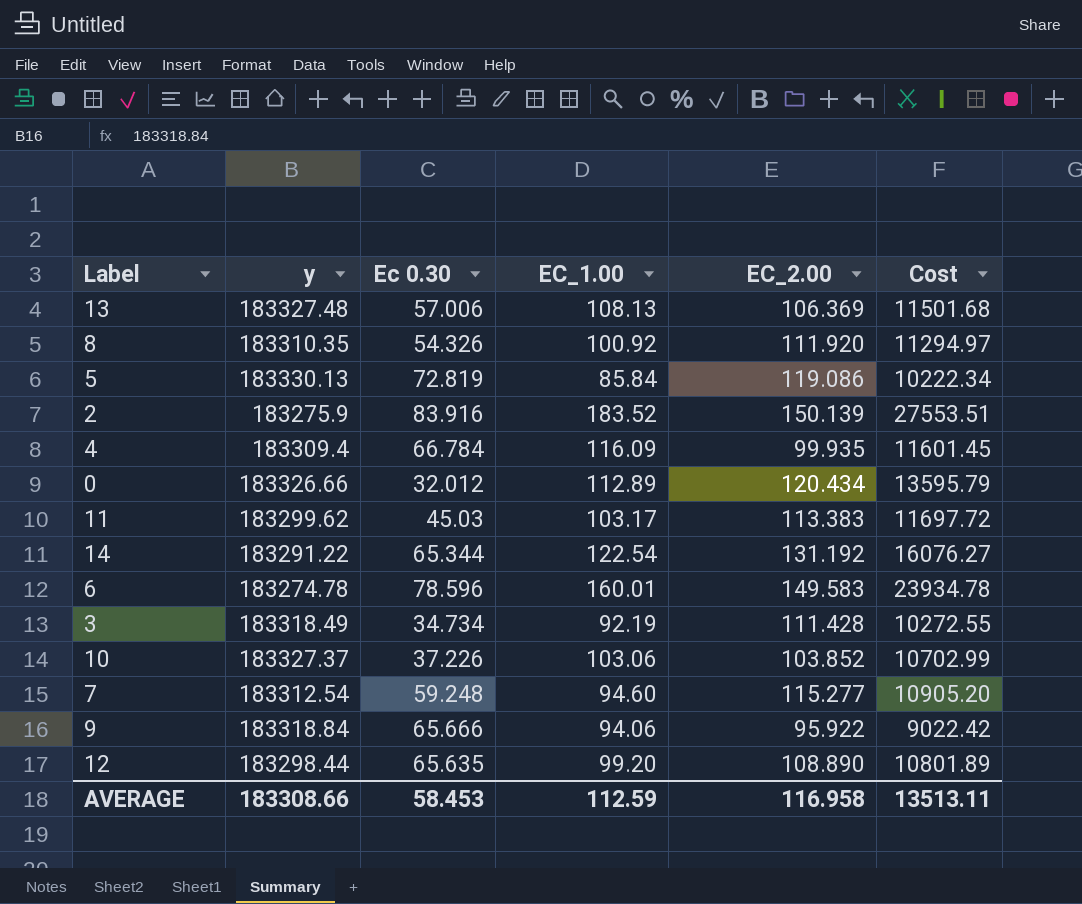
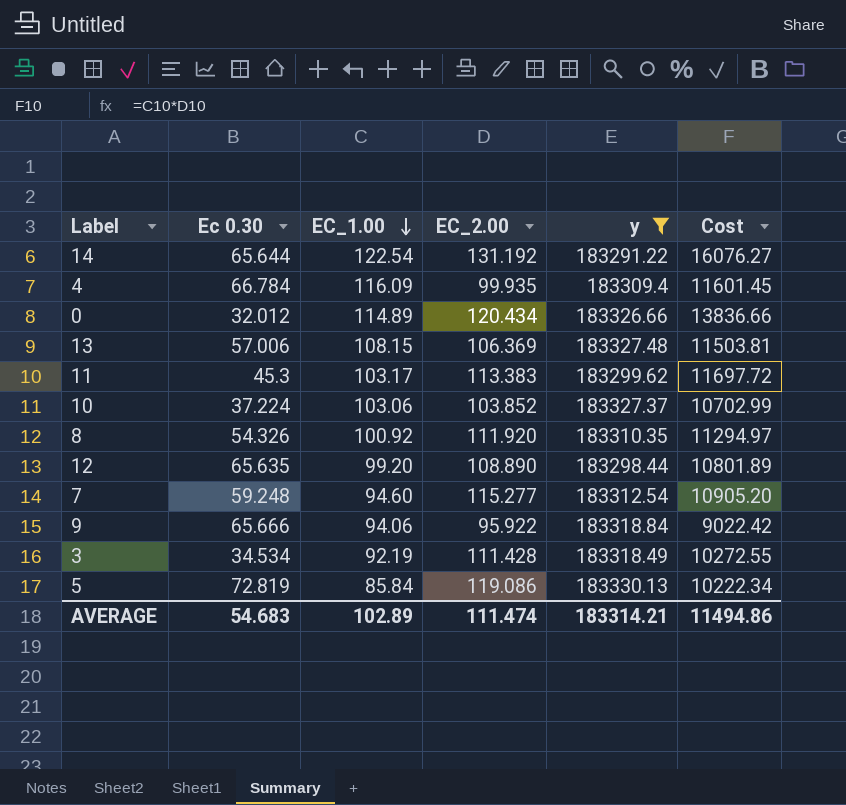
filter: none -> y >= 183291.22
row order: none -> EC_1.00 descending
column y | position: 2 -> 5
14 | Ec 0.30: 65.344 -> 65.644
0 | EC_1.00: 112.89 -> 114.89
0 | Cost: 13595.79 -> 13836.66
13 | EC_1.00: 108.13 -> 108.15
13 | Cost: 11501.68 -> 11503.81
11 | Ec 0.30: 45.03 -> 45.3
10 | Ec 0.30: 37.226 -> 37.224
3 | Ec 0.30: 34.734 -> 34.534
AVERAGE | Ec 0.30: 58.453 -> 54.683
AVERAGE | EC_1.00: 112.59 -> 102.89
AVERAGE | EC_2.00: 116.958 -> 111.474
AVERAGE | y: 183308.66 -> 183314.21
AVERAGE | Cost: 13513.11 -> 11494.86

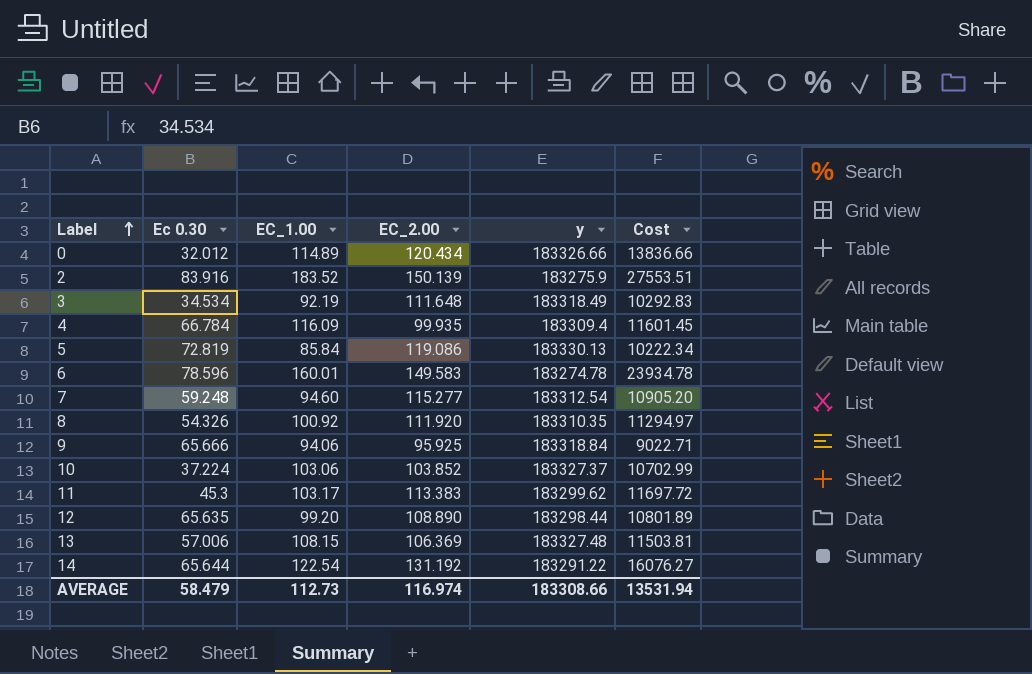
filter: y >= 183291.22 -> none
row order: EC_1.00 descending -> Label ascending
3 | EC_2.00: 111.428 -> 111.648
3 | Cost: 10272.55 -> 10292.83
9 | EC_2.00: 95.922 -> 95.925
9 | Cost: 9022.42 -> 9022.71
AVERAGE | Ec 0.30: 54.683 -> 58.479
AVERAGE | EC_1.00: 102.89 -> 112.73
AVERAGE | EC_2.00: 111.474 -> 116.974
AVERAGE | y: 183314.21 -> 183308.66
AVERAGE | Cost: 11494.86 -> 13531.94

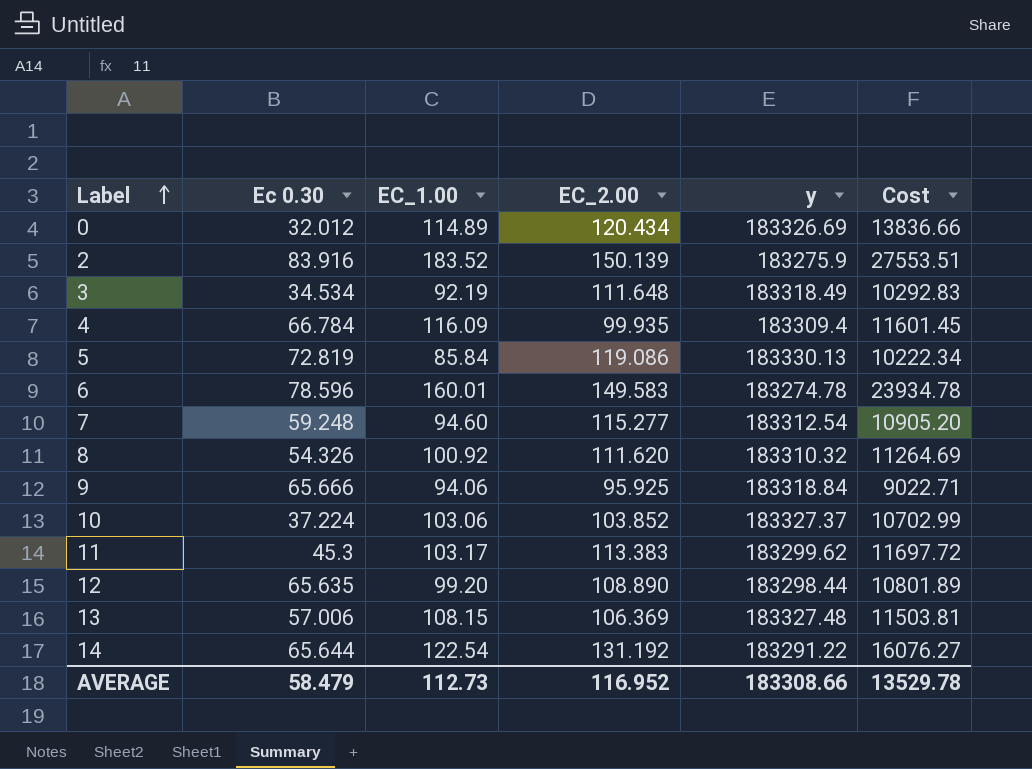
0 | y: 183326.66 -> 183326.69
8 | EC_2.00: 111.920 -> 111.620
8 | y: 183310.35 -> 183310.32
8 | Cost: 11294.97 -> 11264.69
AVERAGE | EC_2.00: 116.974 -> 116.952
AVERAGE | Cost: 13531.94 -> 13529.78

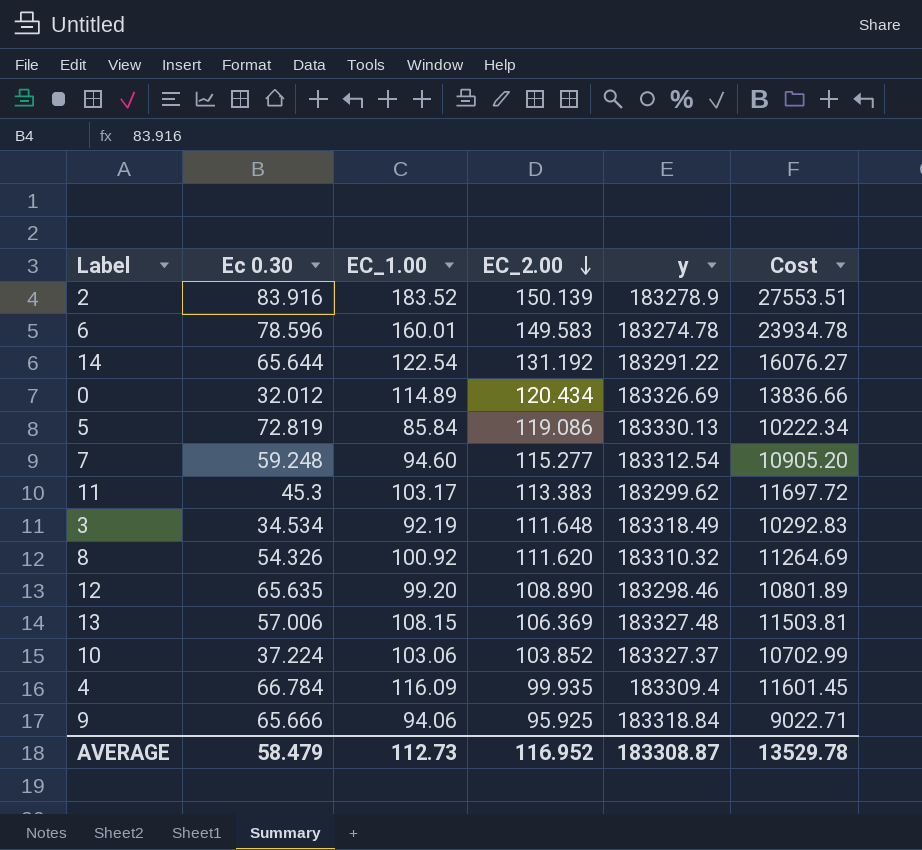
row order: Label ascending -> EC_2.00 descending
2 | y: 183275.9 -> 183278.9
12 | y: 183298.44 -> 183298.46
AVERAGE | y: 183308.66 -> 183308.87

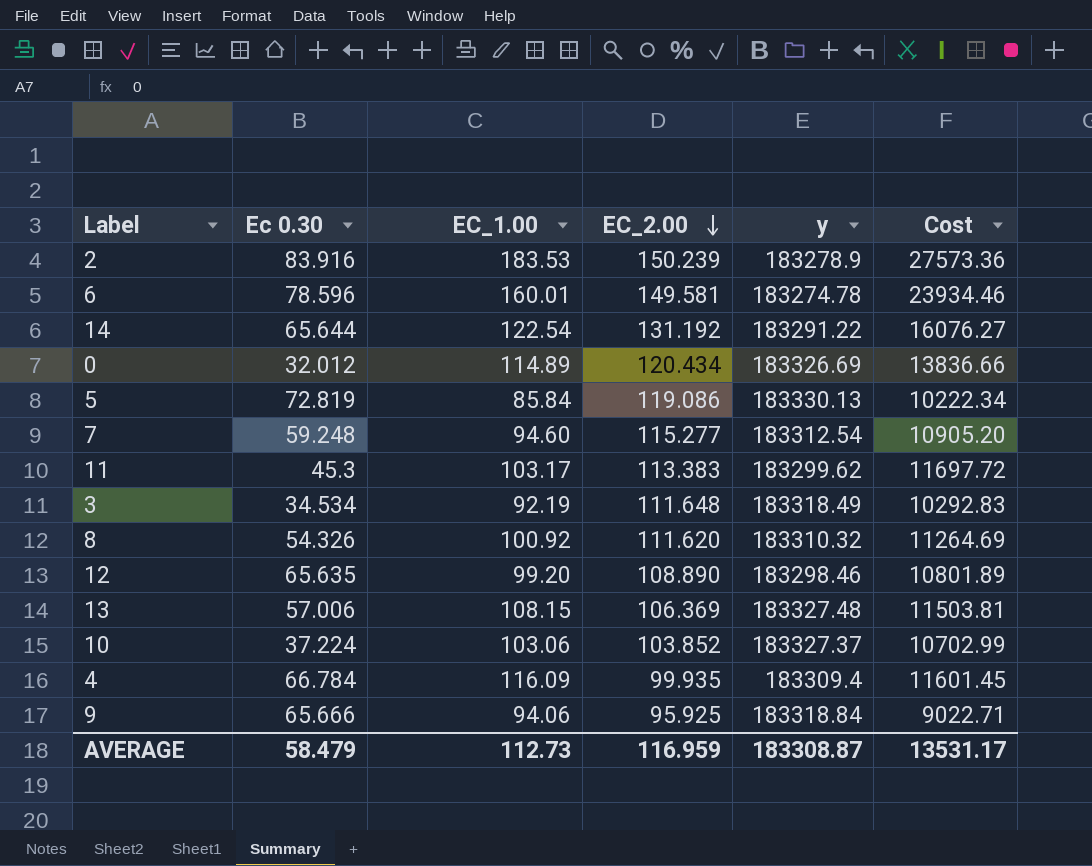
2 | EC_1.00: 183.52 -> 183.53
2 | EC_2.00: 150.139 -> 150.239
2 | Cost: 27553.51 -> 27573.36
6 | EC_2.00: 149.583 -> 149.581
6 | Cost: 23934.78 -> 23934.46
AVERAGE | EC_2.00: 116.952 -> 116.959
AVERAGE | Cost: 13529.78 -> 13531.17

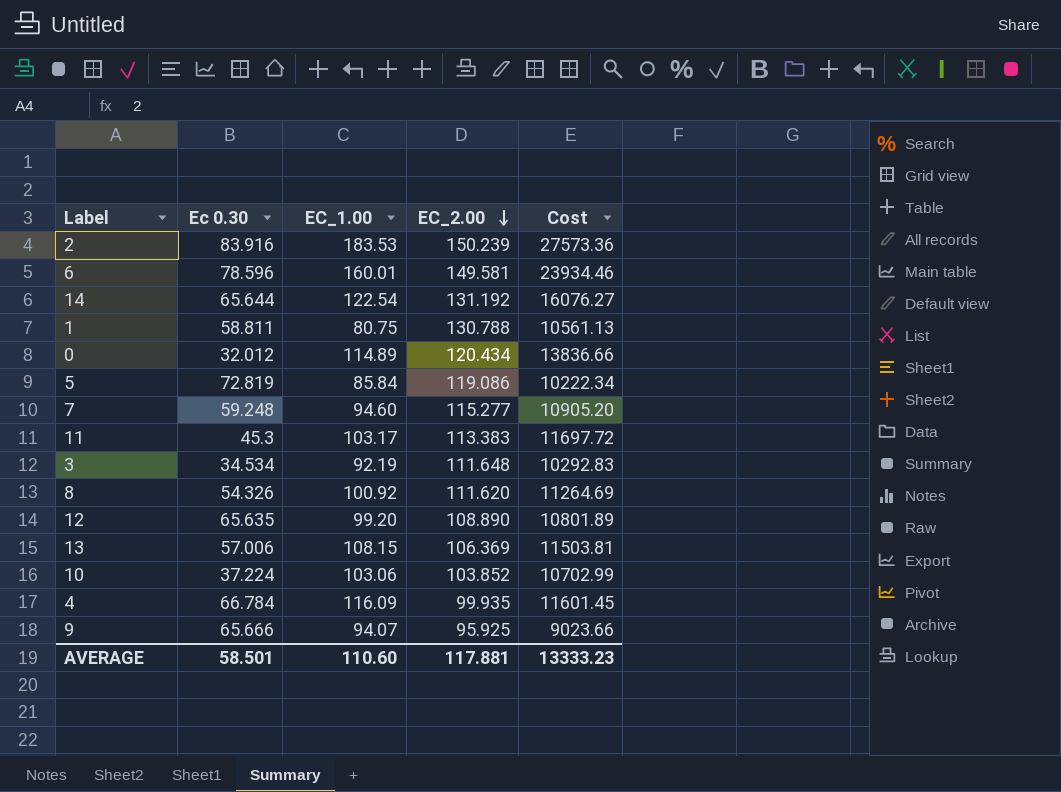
column y | position: 5 -> none
row 1: none -> 58.811 | 80.75 | 130.788 | 10561.13
9 | EC_1.00: 94.06 -> 94.07
9 | Cost: 9022.71 -> 9023.66
AVERAGE | Ec 0.30: 58.479 -> 58.501
AVERAGE | EC_1.00: 112.73 -> 110.60
AVERAGE | EC_2.00: 116.959 -> 117.881
AVERAGE | Cost: 13531.17 -> 13333.23

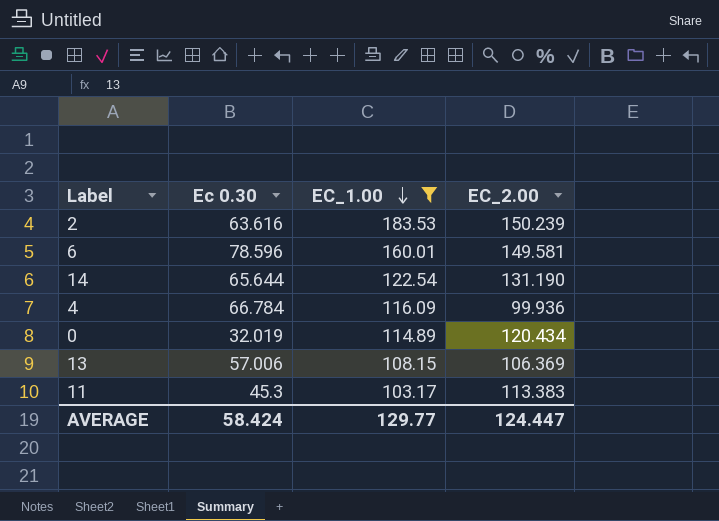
filter: none -> EC_1.00 >= 103.17
row order: EC_2.00 descending -> EC_1.00 descending
column Cost | formula: [EC_1.00] * [EC_2.00] -> none
2 | Ec 0.30: 83.916 -> 63.616
14 | EC_2.00: 131.192 -> 131.190
4 | EC_2.00: 99.935 -> 99.936
0 | Ec 0.30: 32.012 -> 32.019
AVERAGE | Ec 0.30: 58.501 -> 58.424
AVERAGE | EC_1.00: 110.60 -> 129.77
AVERAGE | EC_2.00: 117.881 -> 124.447

